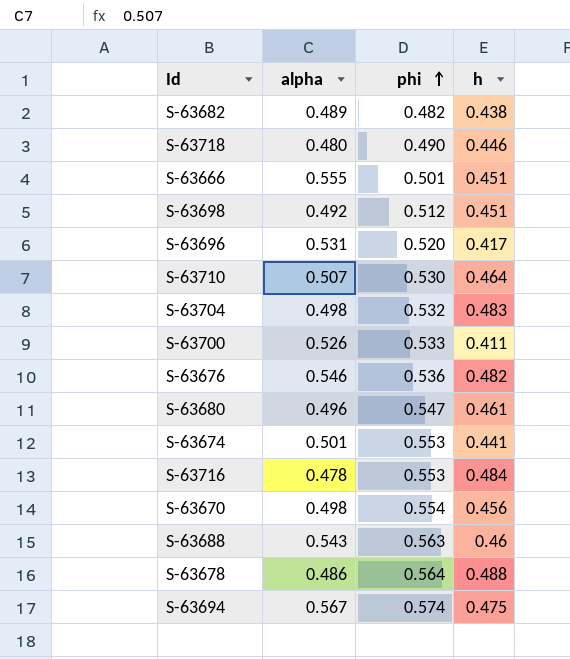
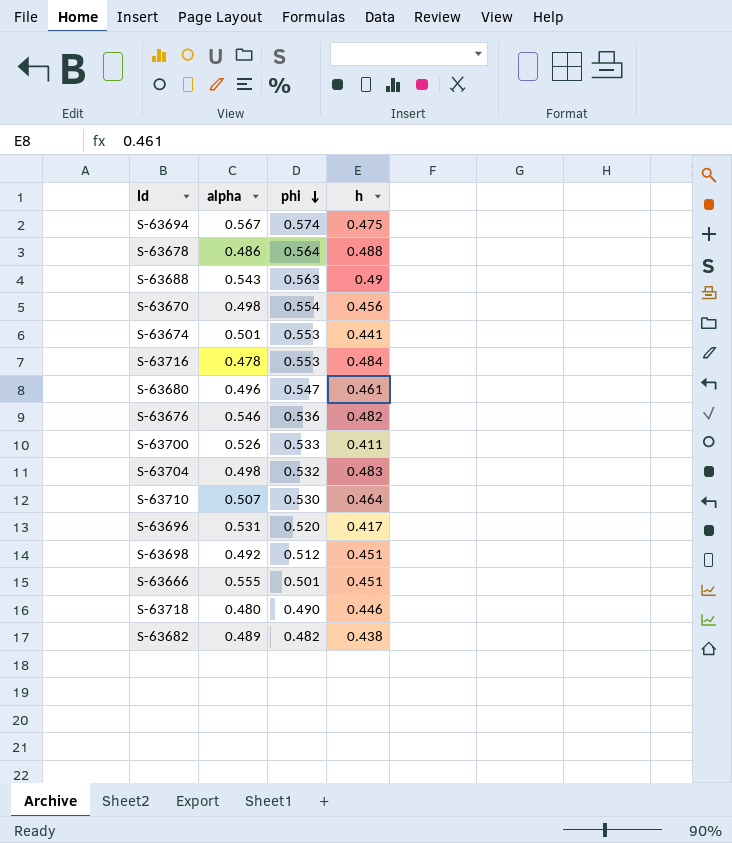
row order: phi ascending -> phi descending
S-63688 | h: 0.46 -> 0.49

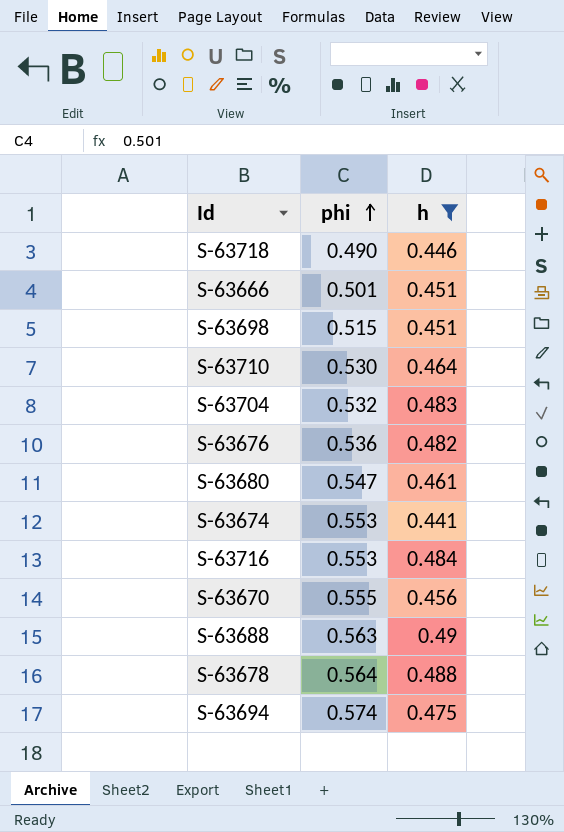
filter: none -> h >= 0.441
row order: phi descending -> phi ascending
column alpha | position: 2 -> none
S-63698 | phi: 0.512 -> 0.515
S-63670 | phi: 0.554 -> 0.555

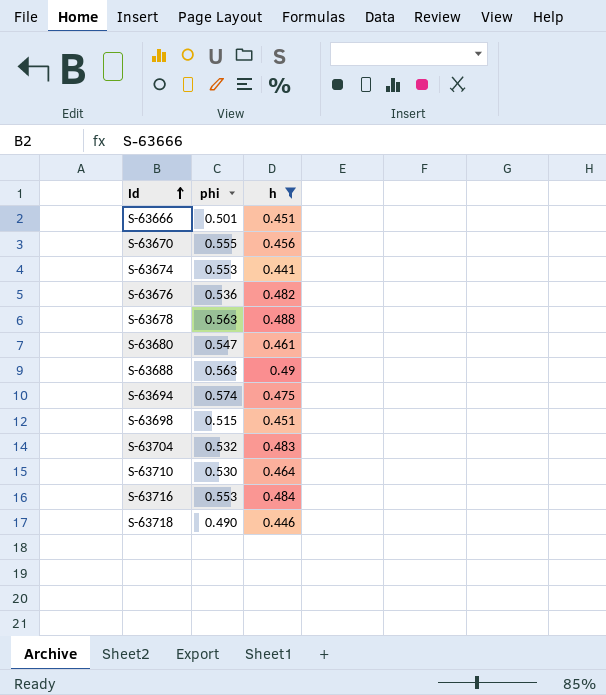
row order: phi ascending -> Id ascending
S-63678 | phi: 0.564 -> 0.563

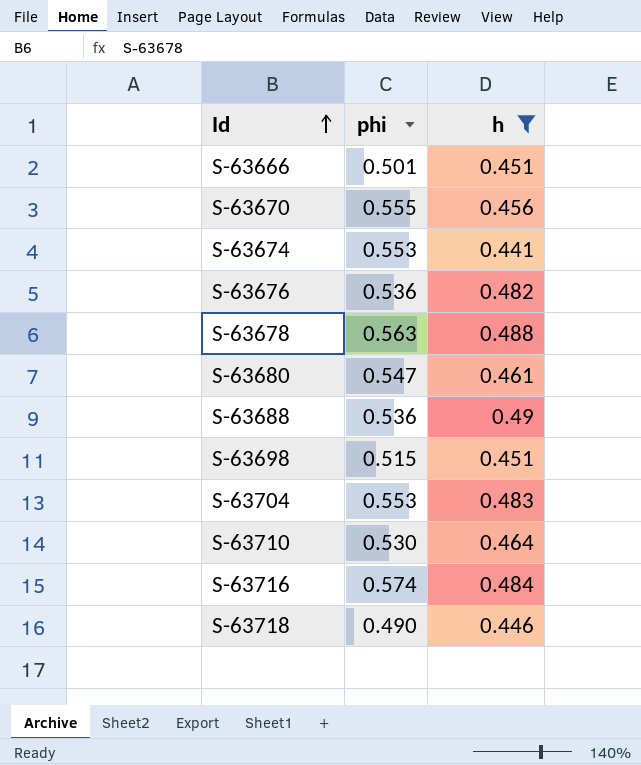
row S-63694: 0.574 | 0.475 -> none
S-63688 | phi: 0.563 -> 0.536
S-63704 | phi: 0.532 -> 0.553
S-63716 | phi: 0.553 -> 0.574

